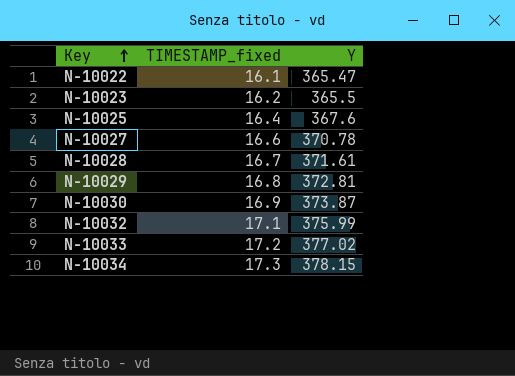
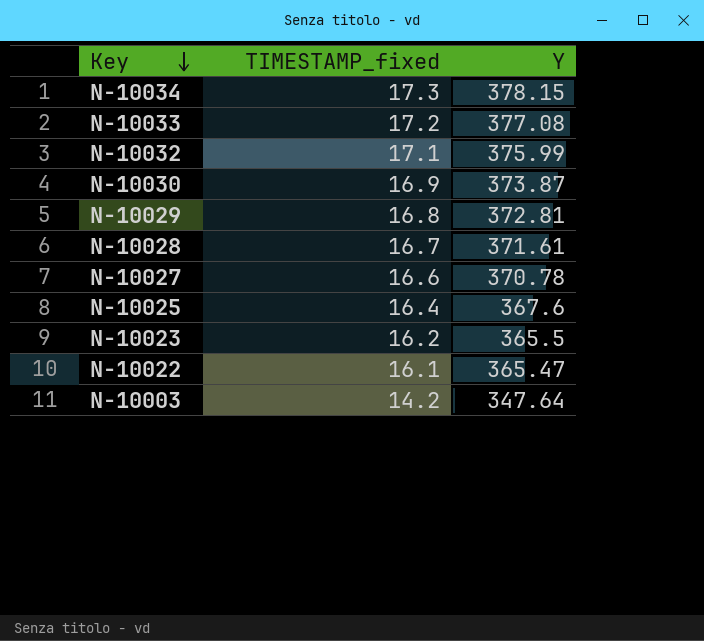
row order: Key ascending -> Key descending
N-10033 | Y: 377.02 -> 377.08
row N-10003: none -> 14.2 | 347.64

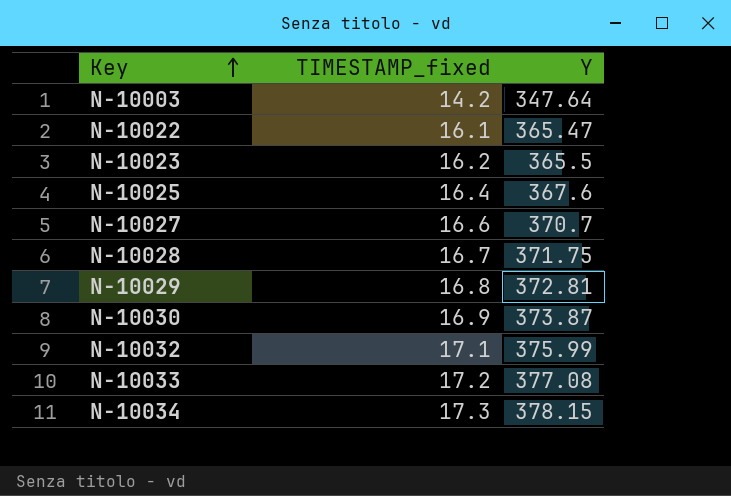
row order: Key descending -> Key ascending
N-10027 | Y: 370.78 -> 370.7
N-10028 | Y: 371.61 -> 371.75

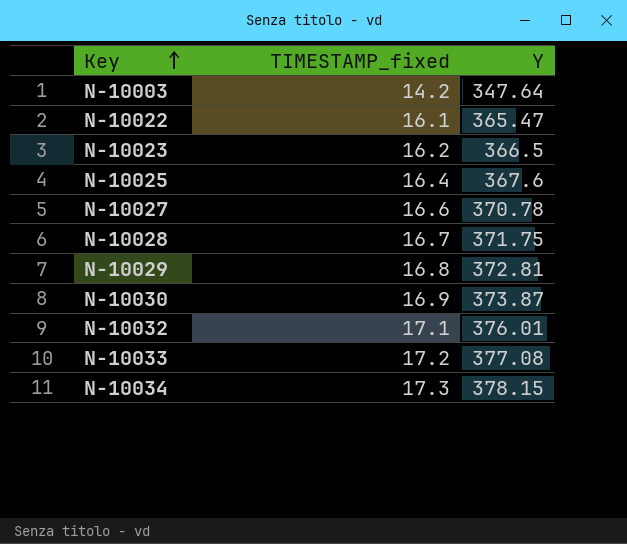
N-10023 | Y: 365.5 -> 366.5
N-10027 | Y: 370.7 -> 370.78
N-10032 | Y: 375.99 -> 376.01

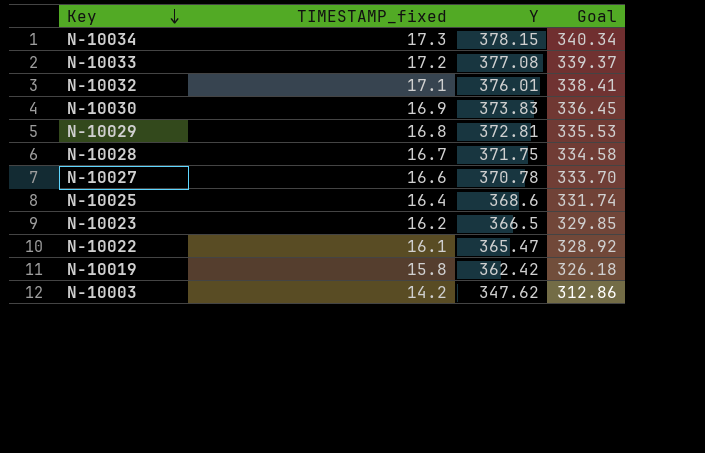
row order: Key ascending -> Key descending
column Goal | formula: none -> [Y] * 0.9
N-10030 | Y: 373.87 -> 373.83
N-10025 | Y: 367.6 -> 368.6
row N-10019: none -> 15.8 | 362.42 | 326.18
N-10003 | Y: 347.64 -> 347.62

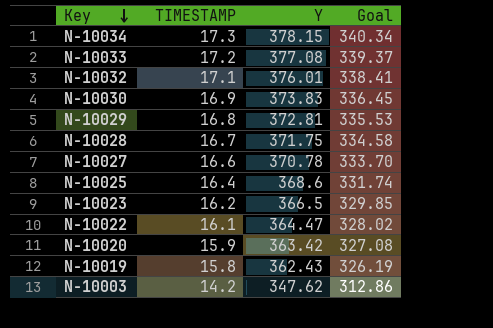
column name: TIMESTAMP_fixed -> TIMESTAMP
N-10022 | Y: 365.47 -> 364.47
N-10022 | Goal: 328.92 -> 328.02
row N-10020: none -> 15.9 | 363.42 | 327.08
N-10019 | Y: 362.42 -> 362.43
N-10019 | Goal: 326.18 -> 326.19

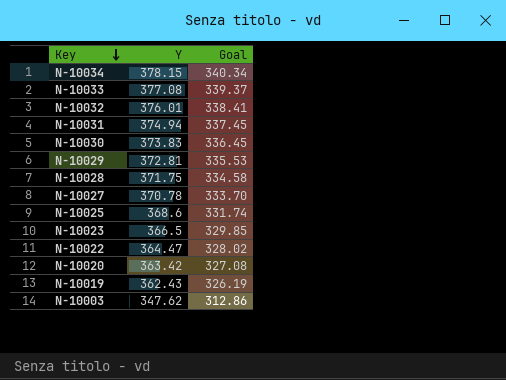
column TIMESTAMP | position: 2 -> none
row N-10031: none -> 374.94 | 337.45

